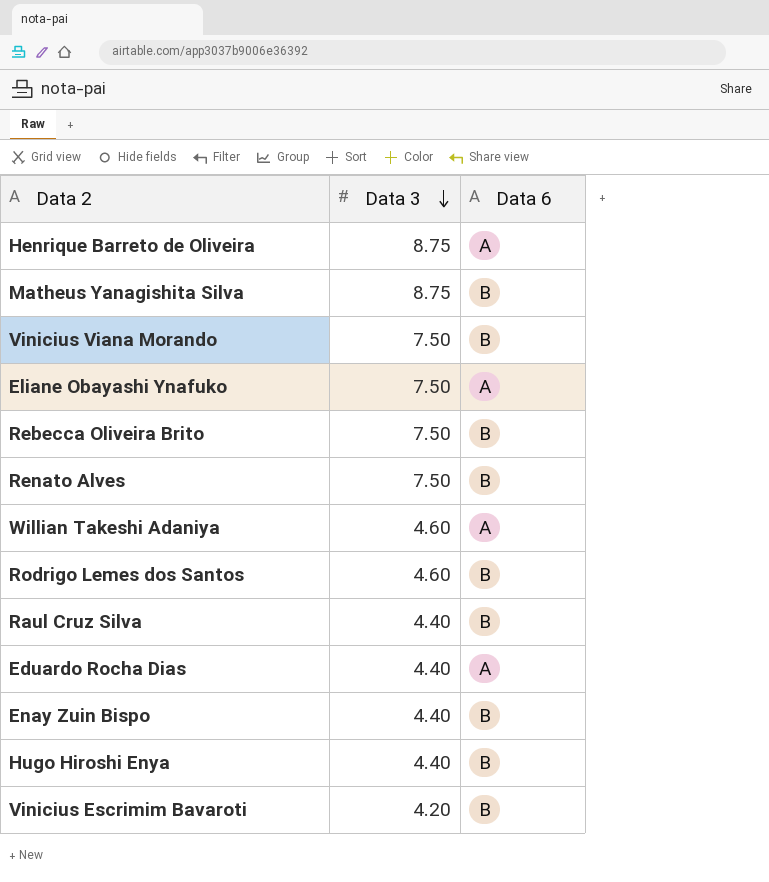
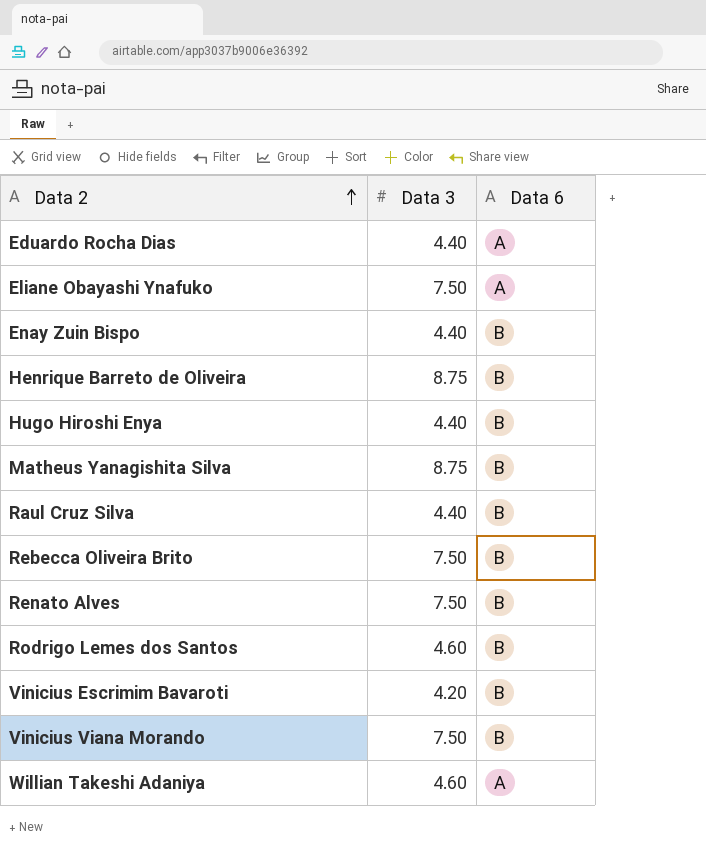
row order: Data 3 descending -> Data 2 ascending
Henrique Barreto de Oliveira | Data 6: A -> B

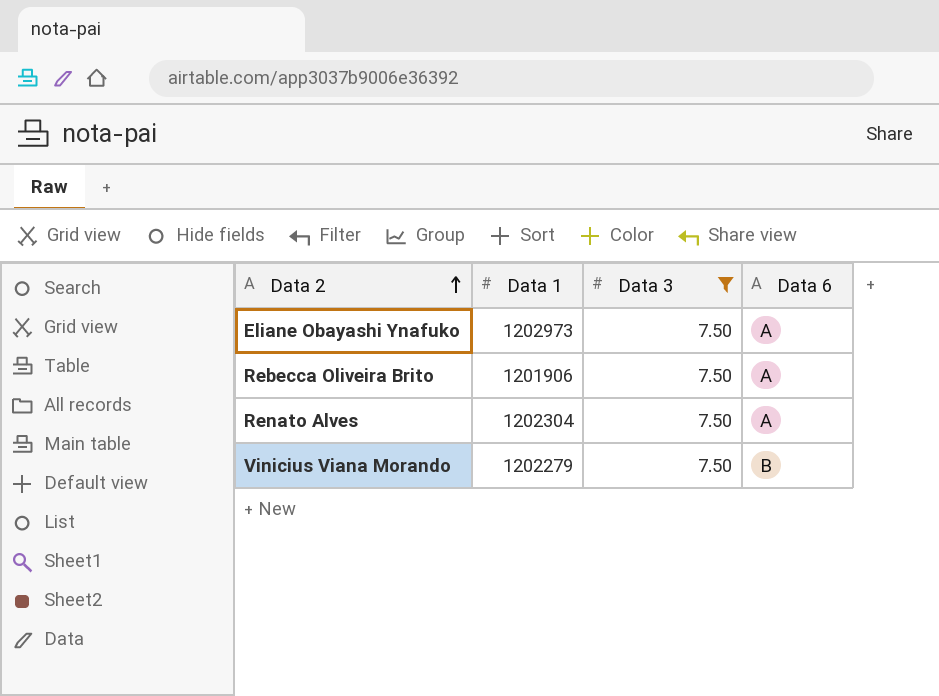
filter: none -> Data 3 = 7.50
column Data 1 | position: none -> 2
Rebecca Oliveira Brito | Data 6: B -> A
Renato Alves | Data 6: B -> A

